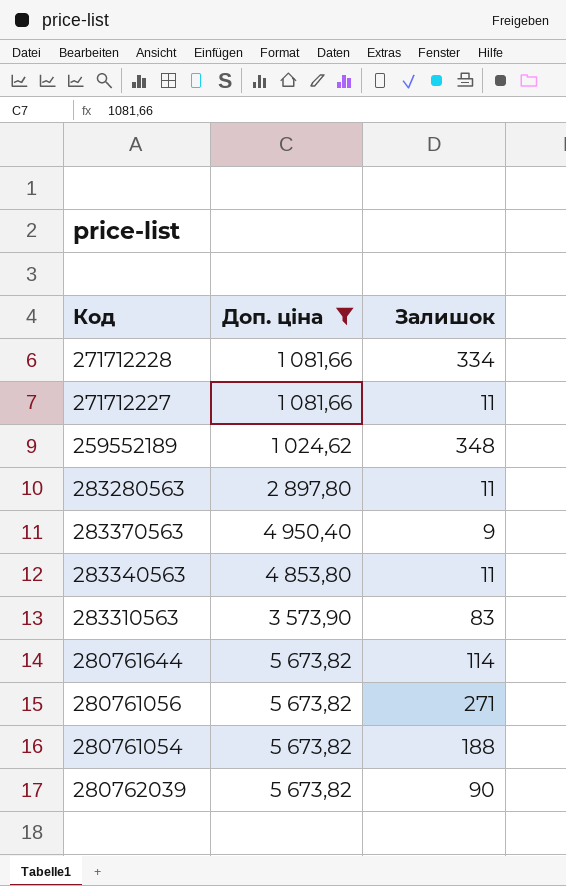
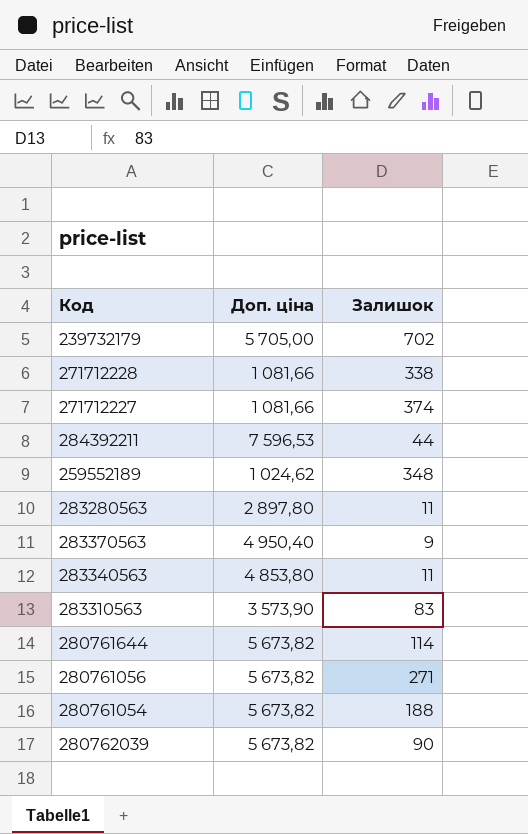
filter: Доп. ціна <= 5 673,82 -> none
271712228 | Залишок: 334 -> 338
271712227 | Залишок: 11 -> 374

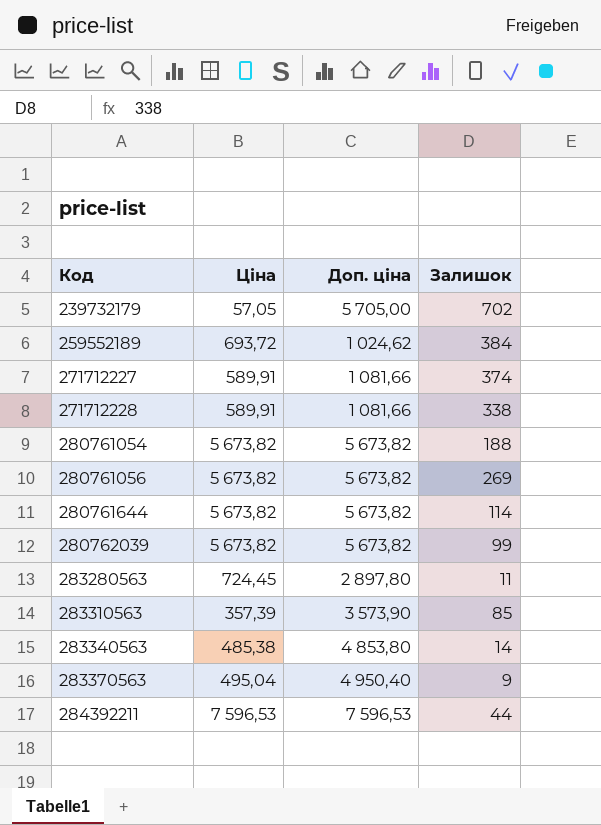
row order: none -> Код ascending
column Ціна | position: none -> 2
259552189 | Залишок: 348 -> 384
280761056 | Залишок: 271 -> 269
280762039 | Залишок: 90 -> 99
283310563 | Залишок: 83 -> 85
283340563 | Залишок: 11 -> 14

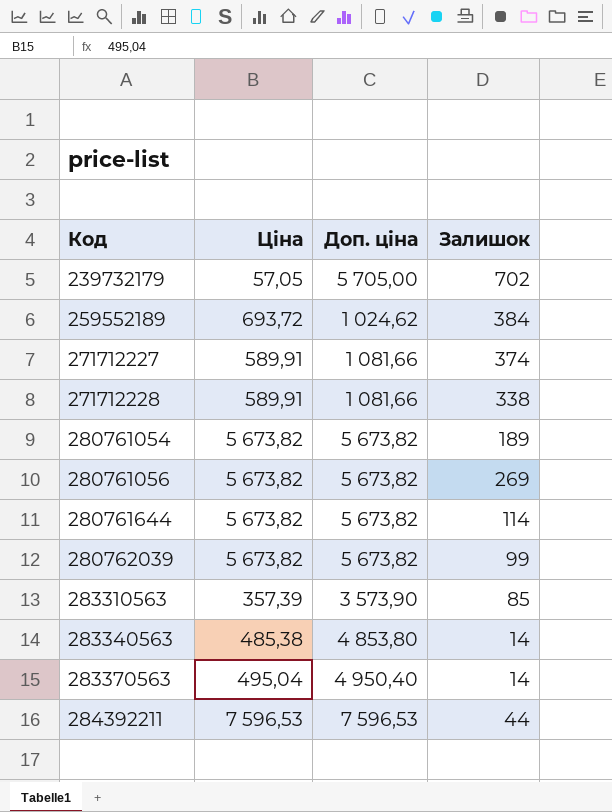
row 283280563: 724,45 | 2 897,80 | 11 -> none
280761054 | Залишок: 188 -> 189
283370563 | Залишок: 9 -> 14

